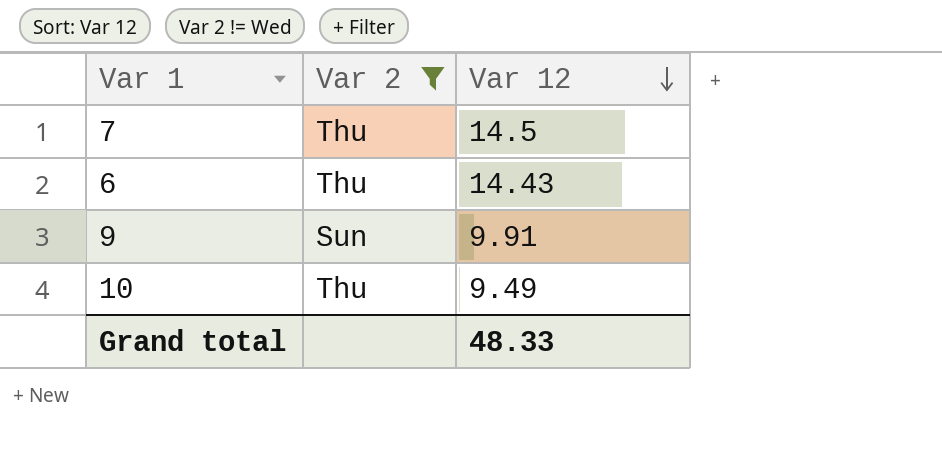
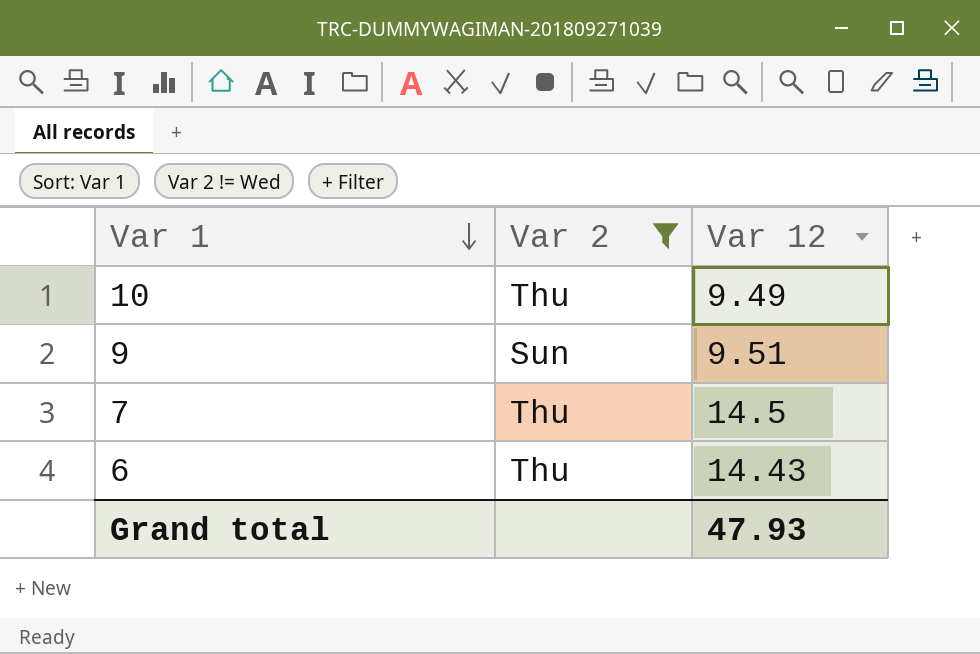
row order: Var 12 descending -> Var 1 descending
9 | Var 12: 9.91 -> 9.51
Grand total | Var 12: 48.33 -> 47.93

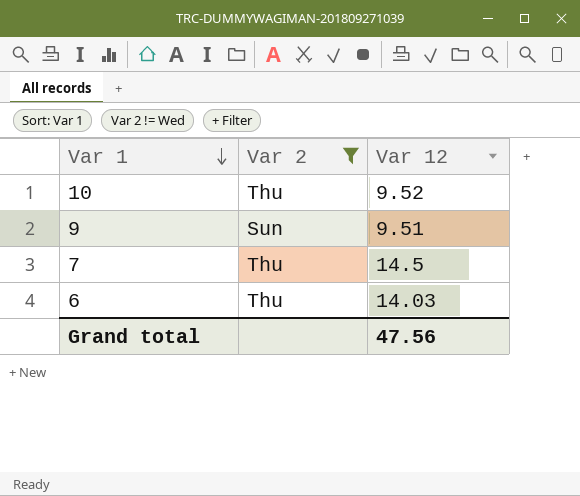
10 | Var 12: 9.49 -> 9.52
6 | Var 12: 14.43 -> 14.03
Grand total | Var 12: 47.93 -> 47.56

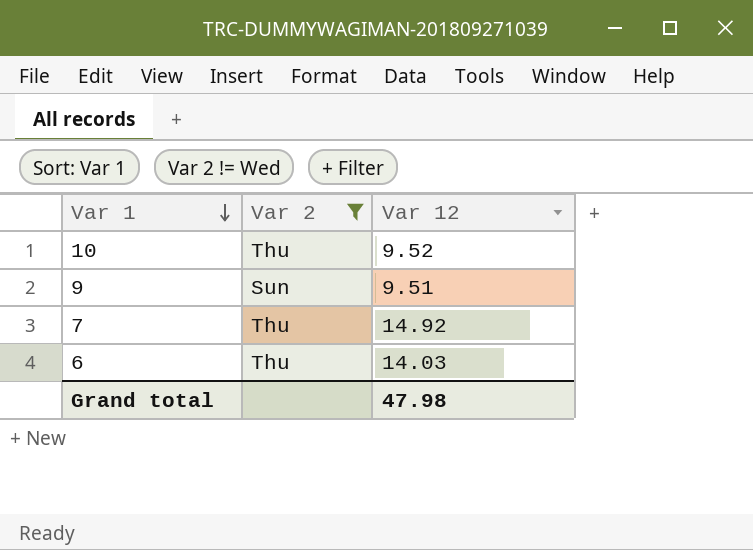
7 | Var 12: 14.5 -> 14.92
Grand total | Var 12: 47.56 -> 47.98

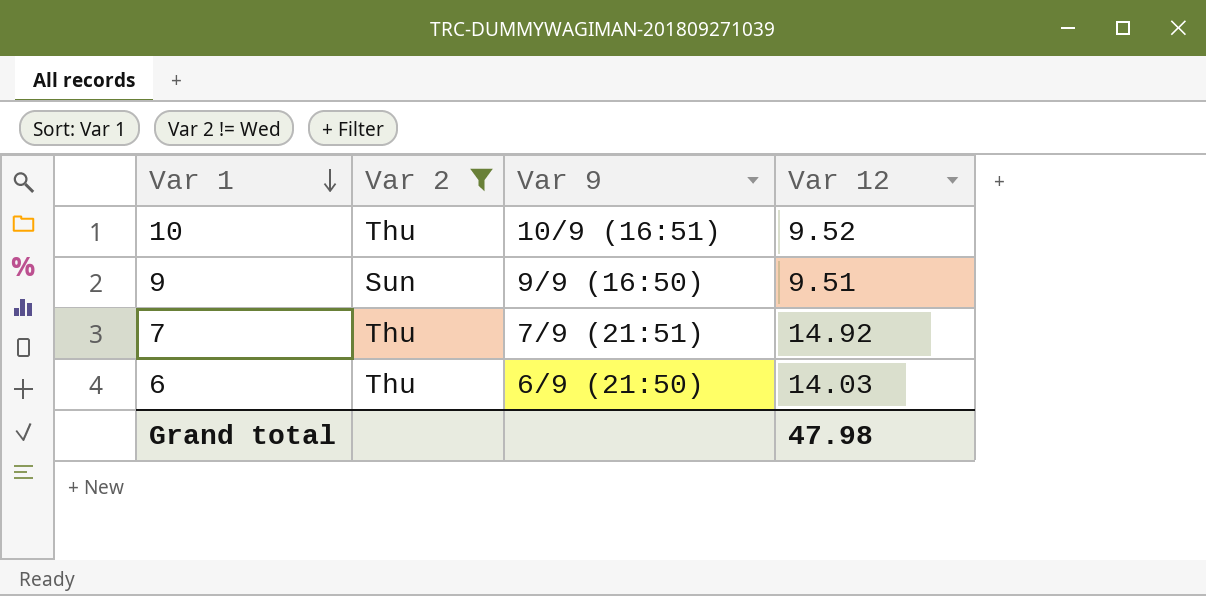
column Var 9 | position: none -> 3

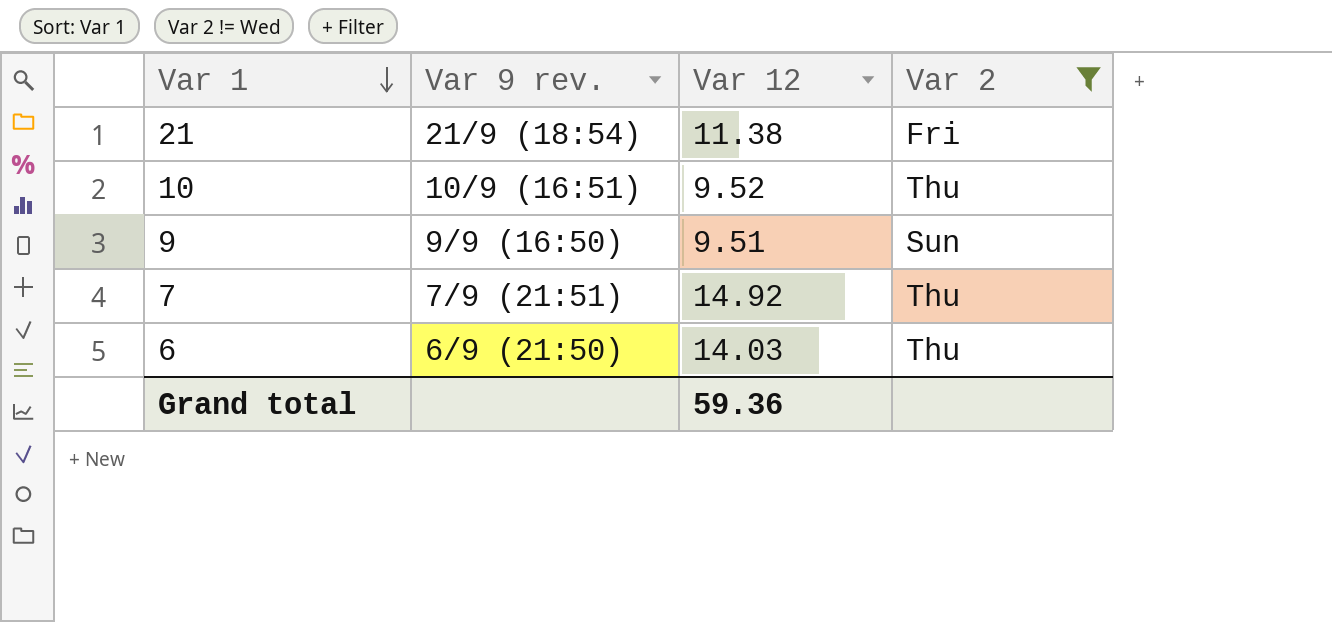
column name: Var 9 -> Var 9 rev.
column Var 2 | position: 2 -> 4
row 21: none -> 21/9 (18:54) | 11.38 | Fri
Grand total | Var 12: 47.98 -> 59.36

